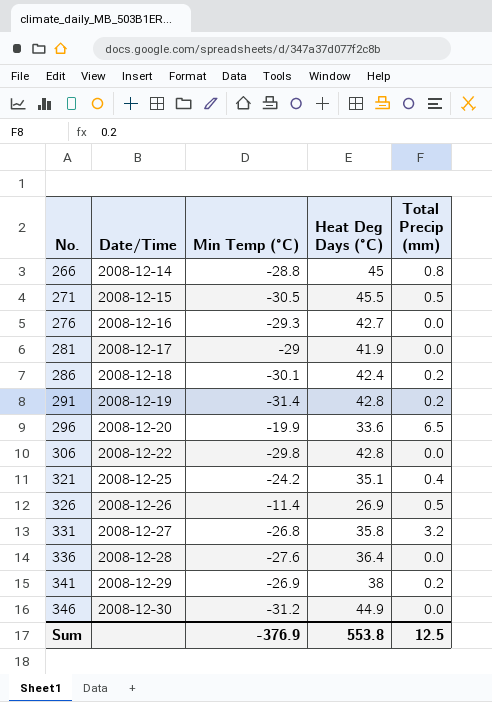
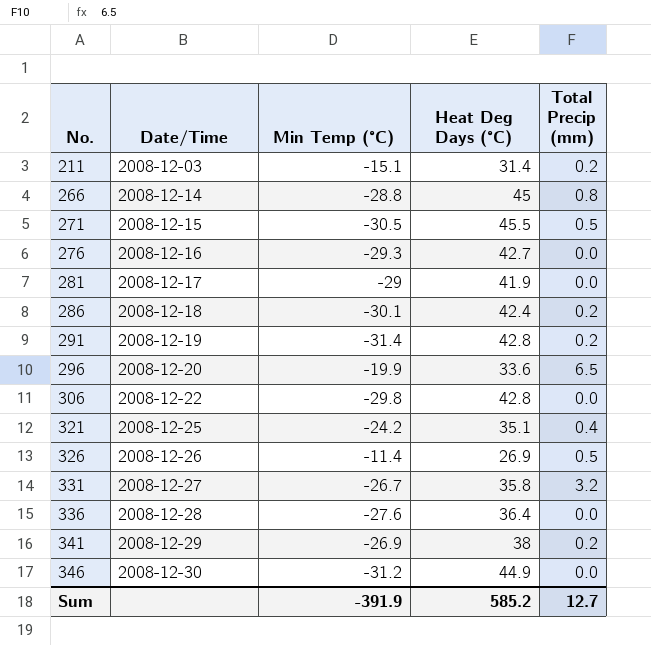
row 211: none -> 2008-12-03 | -15.1 | 31.4 | 0.2
331 | Min Temp (°C): -26.8 -> -26.7
Sum | Min Temp (°C): -376.9 -> -391.9
Sum | Heat Deg Days (°C): 553.8 -> 585.2
Sum | Total Precip (mm): 12.5 -> 12.7

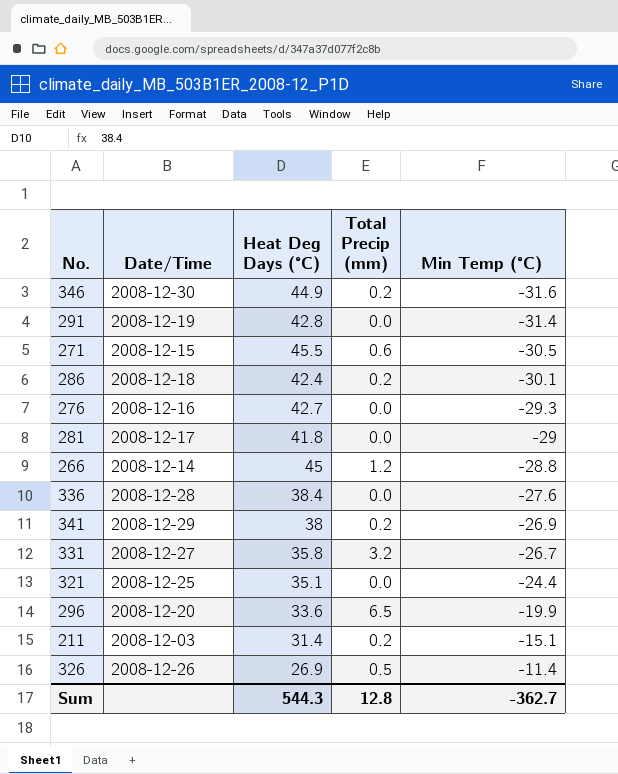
row order: No. ascending -> Min Temp (°C) ascending
column Min Temp (°C) | position: 3 -> 5
row 306: 2008-12-22 | -29.8 | 42.8 | 0.0 -> none
346 | Total Precip (mm): 0.0 -> 0.2
346 | Min Temp (°C): -31.2 -> -31.6
291 | Total Precip (mm): 0.2 -> 0.0
271 | Total Precip (mm): 0.5 -> 0.6
281 | Heat Deg Days (°C): 41.9 -> 41.8
266 | Total Precip (mm): 0.8 -> 1.2
336 | Heat Deg Days (°C): 36.4 -> 38.4
321 | Total Precip (mm): 0.4 -> 0.0
321 | Min Temp (°C): -24.2 -> -24.4
Sum | Heat Deg Days (°C): 585.2 -> 544.3
Sum | Total Precip (mm): 12.7 -> 12.8
Sum | Min Temp (°C): -391.9 -> -362.7

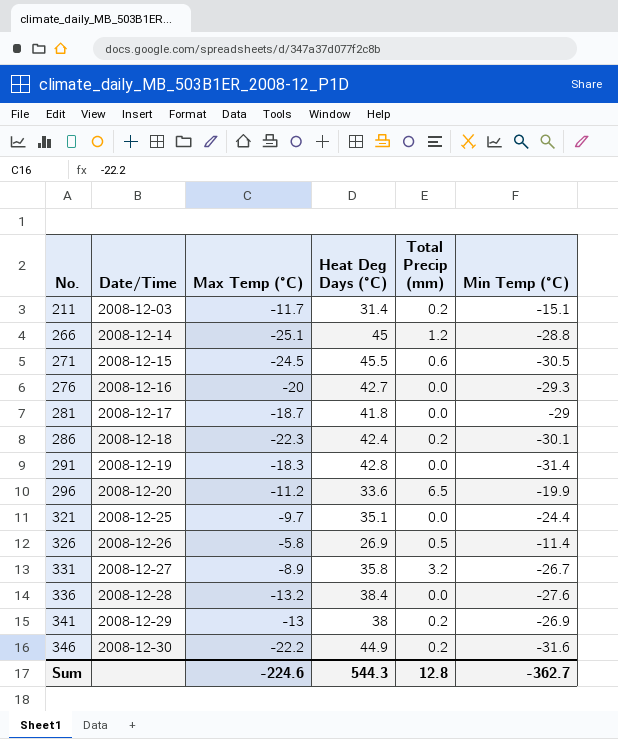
row order: Min Temp (°C) ascending -> No. ascending
column Max Temp (°C) | position: none -> 3

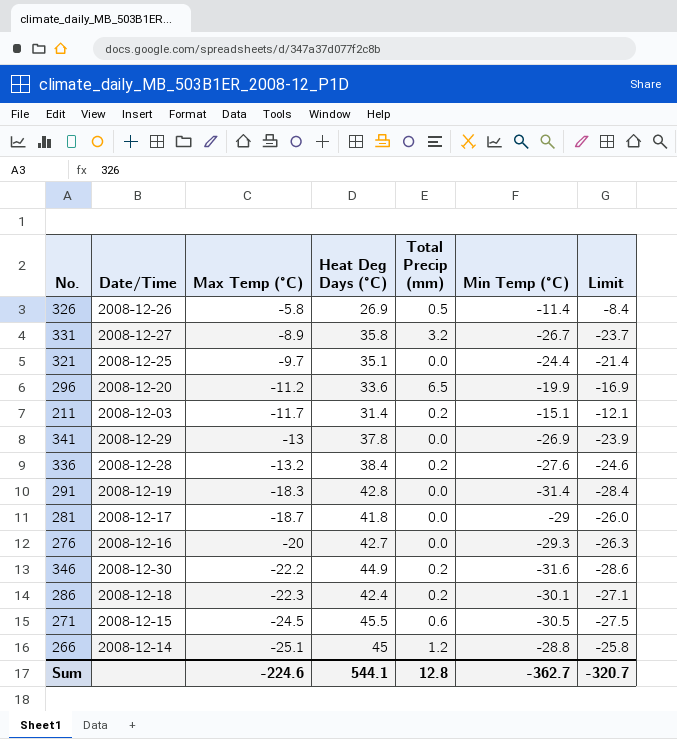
row order: No. ascending -> Max Temp (°C) descending
column Limit | formula: none -> [Min Temp (°C)] + 3
341 | Heat Deg Days (°C): 38 -> 37.8
341 | Total Precip (mm): 0.2 -> 0.0
336 | Total Precip (mm): 0.0 -> 0.2
Sum | Heat Deg Days (°C): 544.3 -> 544.1

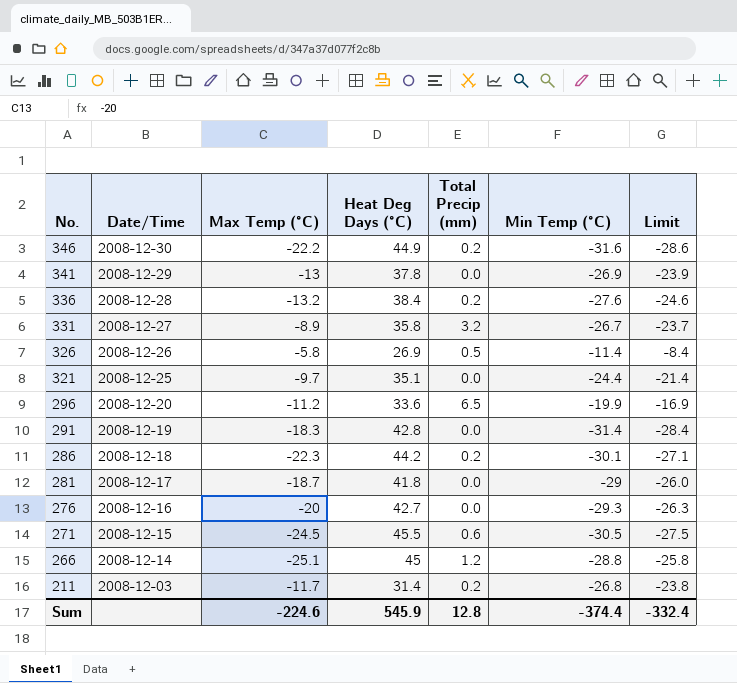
row order: Max Temp (°C) descending -> No. descending
286 | Heat Deg Days (°C): 42.4 -> 44.2
211 | Min Temp (°C): -15.1 -> -26.8
211 | Limit: -12.1 -> -23.8
Sum | Heat Deg Days (°C): 544.1 -> 545.9
Sum | Min Temp (°C): -362.7 -> -374.4
Sum | Limit: -320.7 -> -332.4

